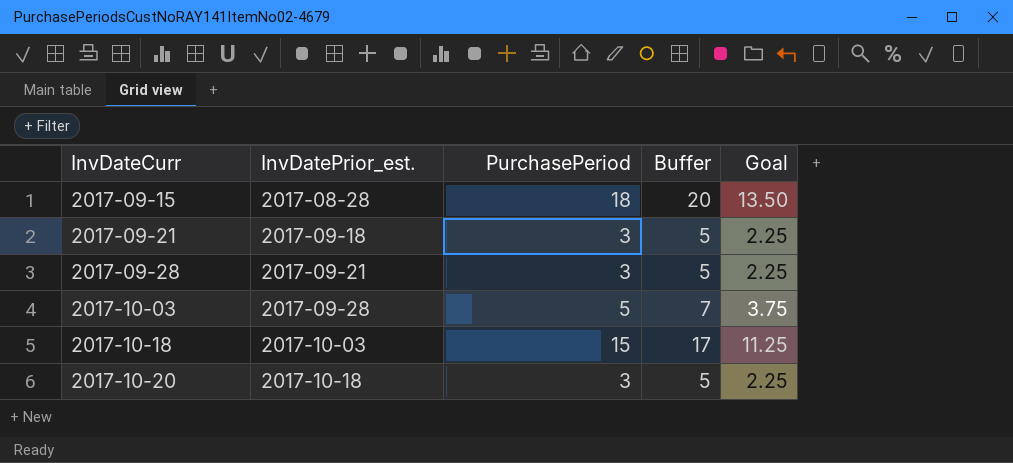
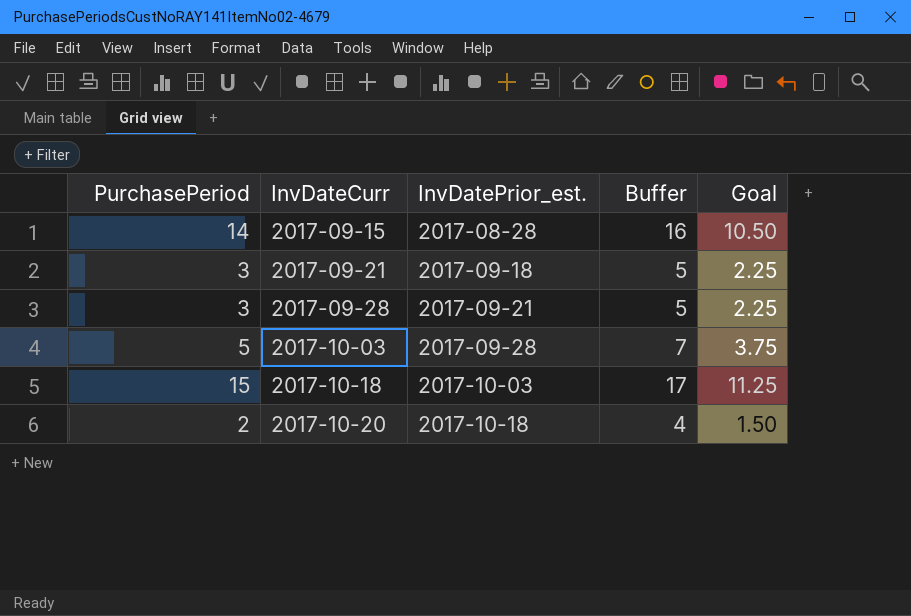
column PurchasePeriod | position: 3 -> 1
2017-09-15 | PurchasePeriod: 18 -> 14
2017-09-15 | Buffer: 20 -> 16
2017-09-15 | Goal: 13.50 -> 10.50
2017-10-20 | PurchasePeriod: 3 -> 2
2017-10-20 | Buffer: 5 -> 4
2017-10-20 | Goal: 2.25 -> 1.50

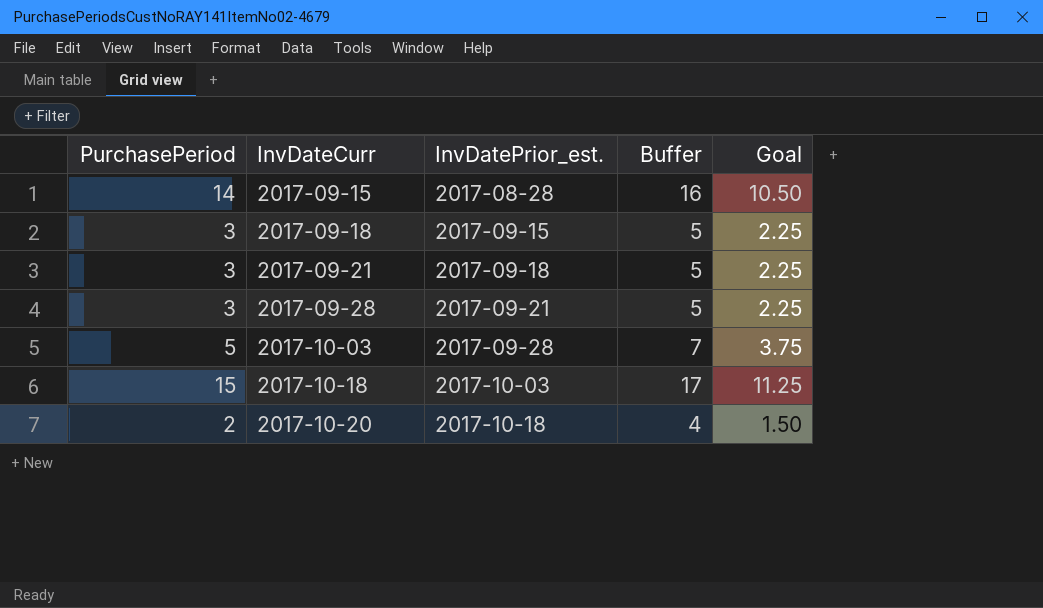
row 2017-09-18: none -> 3 | 2017-09-15 | 5 | 2.25

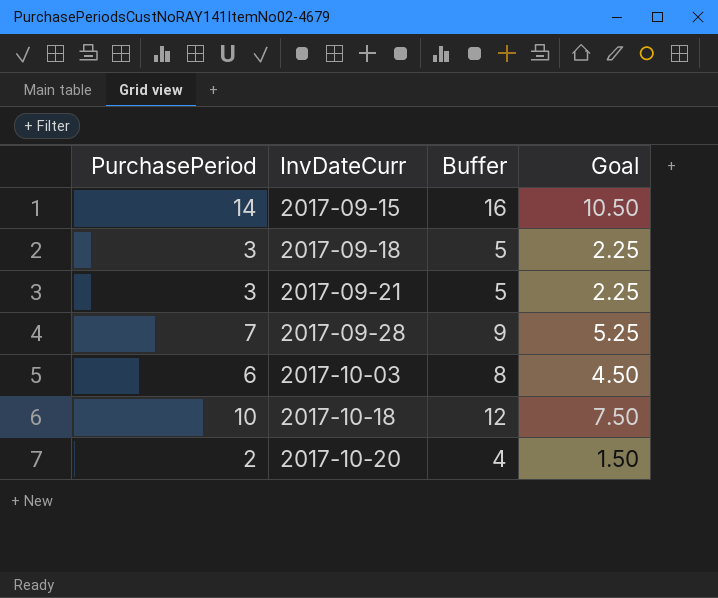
column InvDatePrior_est. | position: 3 -> none
2017-09-28 | PurchasePeriod: 3 -> 7
2017-09-28 | Buffer: 5 -> 9
2017-09-28 | Goal: 2.25 -> 5.25
2017-10-03 | PurchasePeriod: 5 -> 6
2017-10-03 | Buffer: 7 -> 8
2017-10-03 | Goal: 3.75 -> 4.50
2017-10-18 | PurchasePeriod: 15 -> 10
2017-10-18 | Buffer: 17 -> 12
2017-10-18 | Goal: 11.25 -> 7.50

